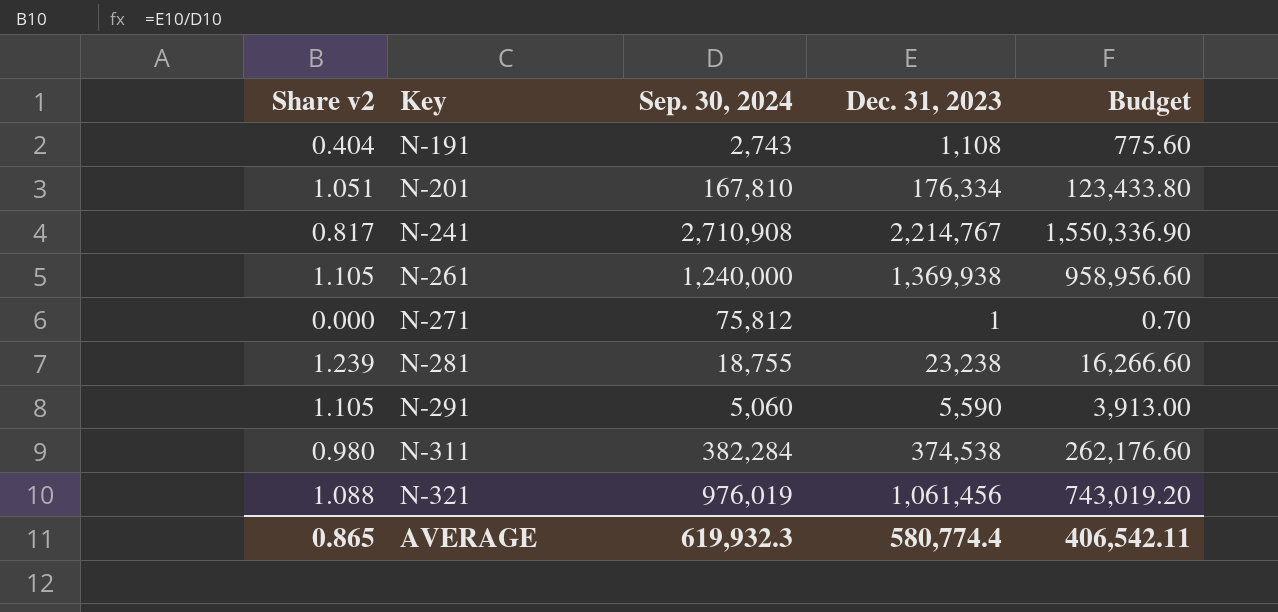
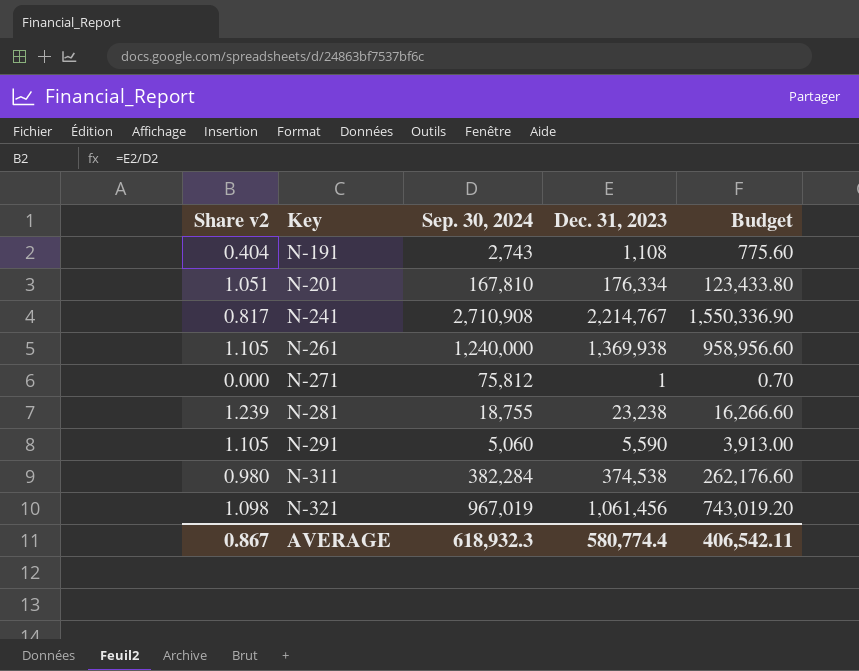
N-321 | Share v2: 1.088 -> 1.098
N-321 | Sep. 30, 2024: 976,019 -> 967,019
AVERAGE | Share v2: 0.865 -> 0.867
AVERAGE | Sep. 30, 2024: 619,932.3 -> 618,932.3

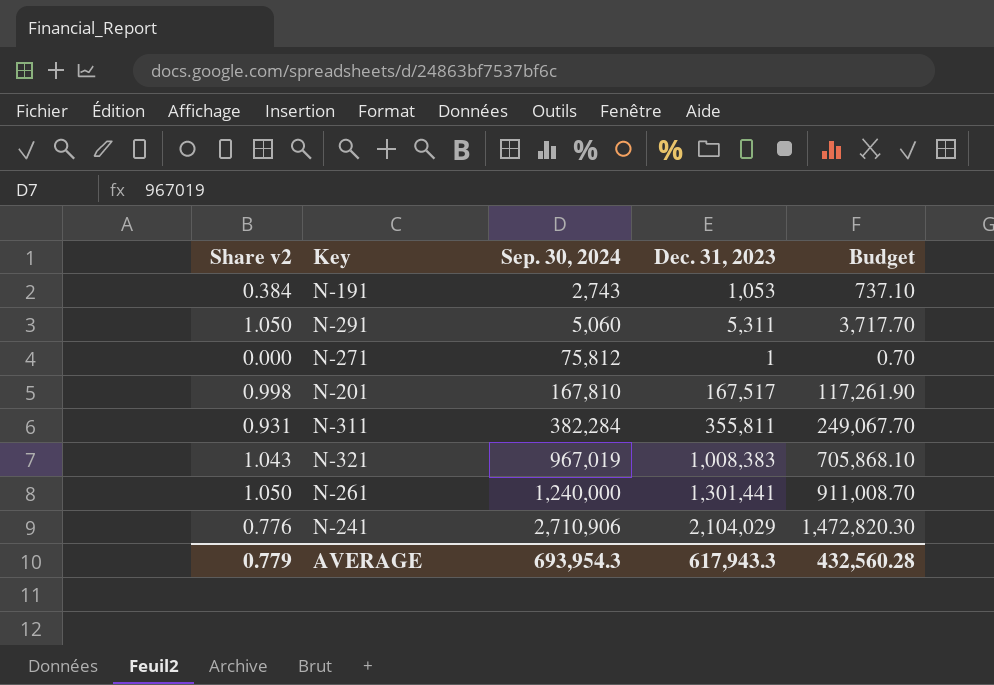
row order: Key ascending -> Sep. 30, 2024 ascending
row N-281: 1.239 | 18,755 | 23,238 | 16,266.60 -> none
N-191 | Share v2: 0.404 -> 0.384
N-191 | Dec. 31, 2023: 1,108 -> 1,053
N-191 | Budget: 775.60 -> 737.10
N-291 | Share v2: 1.105 -> 1.050
N-291 | Dec. 31, 2023: 5,590 -> 5,311
N-291 | Budget: 3,913.00 -> 3,717.70
N-201 | Share v2: 1.051 -> 0.998
N-201 | Dec. 31, 2023: 176,334 -> 167,517
N-201 | Budget: 123,433.80 -> 117,261.90
N-311 | Share v2: 0.980 -> 0.931
N-311 | Dec. 31, 2023: 374,538 -> 355,811
N-311 | Budget: 262,176.60 -> 249,067.70
N-321 | Share v2: 1.098 -> 1.043
N-321 | Dec. 31, 2023: 1,061,456 -> 1,008,383
N-321 | Budget: 743,019.20 -> 705,868.10
N-261 | Share v2: 1.105 -> 1.050
N-261 | Dec. 31, 2023: 1,369,938 -> 1,301,441
N-261 | Budget: 958,956.60 -> 911,008.70
N-241 | Share v2: 0.817 -> 0.776
N-241 | Sep. 30, 2024: 2,710,908 -> 2,710,906
N-241 | Dec. 31, 2023: 2,214,767 -> 2,104,029
N-241 | Budget: 1,550,336.90 -> 1,472,820.30
AVERAGE | Share v2: 0.867 -> 0.779
AVERAGE | Sep. 30, 2024: 618,932.3 -> 693,954.3
AVERAGE | Dec. 31, 2023: 580,774.4 -> 617,943.3
AVERAGE | Budget: 406,542.11 -> 432,560.28

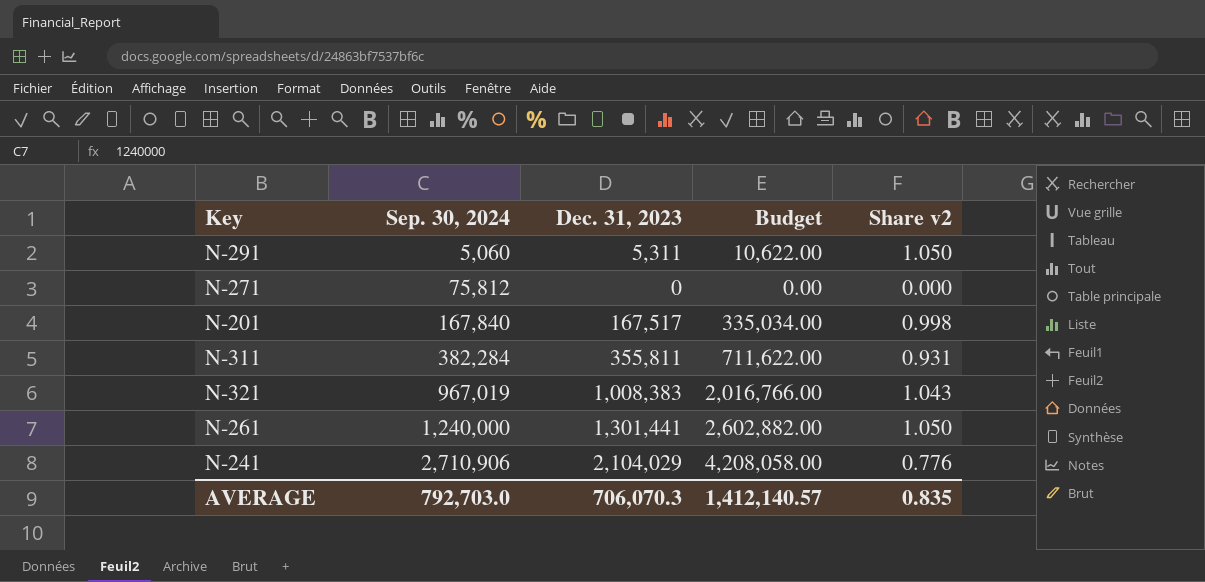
column Budget | formula: [Dec. 31, 2023] * 0.7 -> [Dec. 31, 2023] * 2
column Share v2 | position: 1 -> 5
row N-191: 0.384 | 2,743 | 1,053 | 737.10 -> none
N-271 | Dec. 31, 2023: 1 -> 0
N-201 | Sep. 30, 2024: 167,810 -> 167,840
AVERAGE | Sep. 30, 2024: 693,954.3 -> 792,703.0
AVERAGE | Dec. 31, 2023: 617,943.3 -> 706,070.3
AVERAGE | Budget: 432,560.28 -> 1,412,140.57
AVERAGE | Share v2: 0.779 -> 0.835

